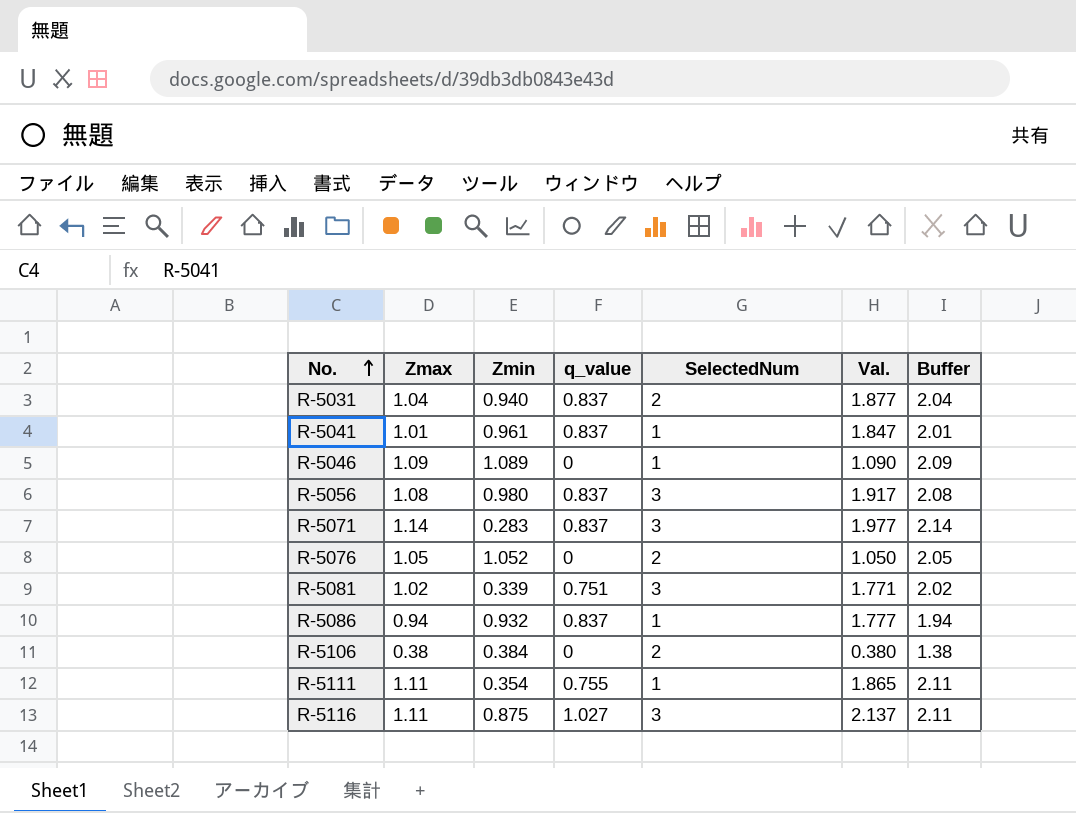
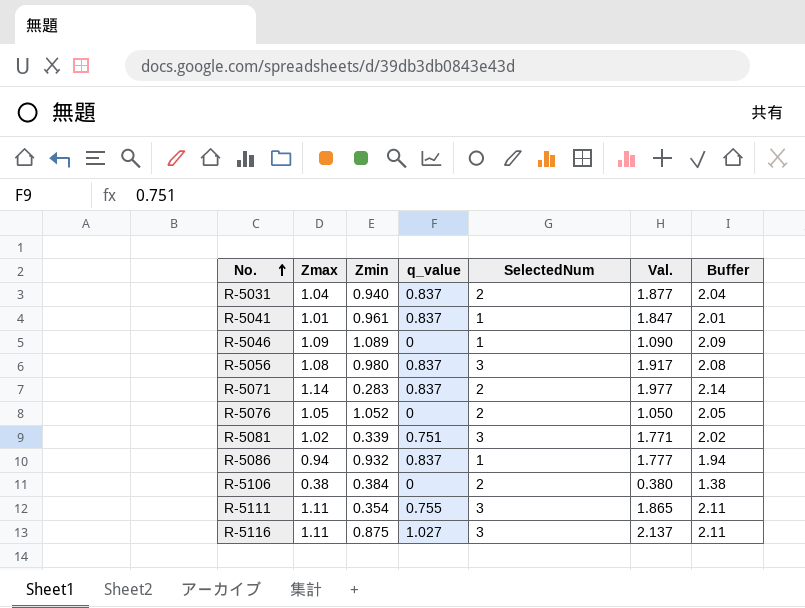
R-5071 | SelectedNum: 3 -> 2
R-5111 | SelectedNum: 1 -> 3

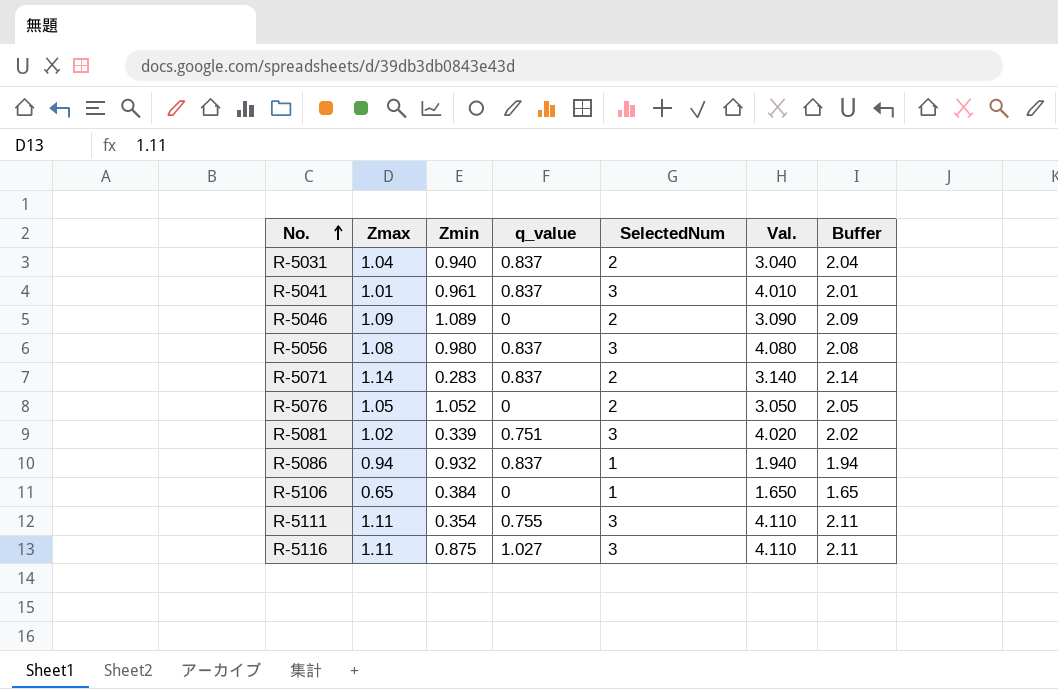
column Val. | formula: [Zmax] + [q_value] -> [Zmax] + [SelectedNum]
R-5041 | SelectedNum: 1 -> 3
R-5046 | SelectedNum: 1 -> 2
R-5106 | Zmax: 0.38 -> 0.65
R-5106 | SelectedNum: 2 -> 1
R-5106 | Buffer: 1.38 -> 1.65

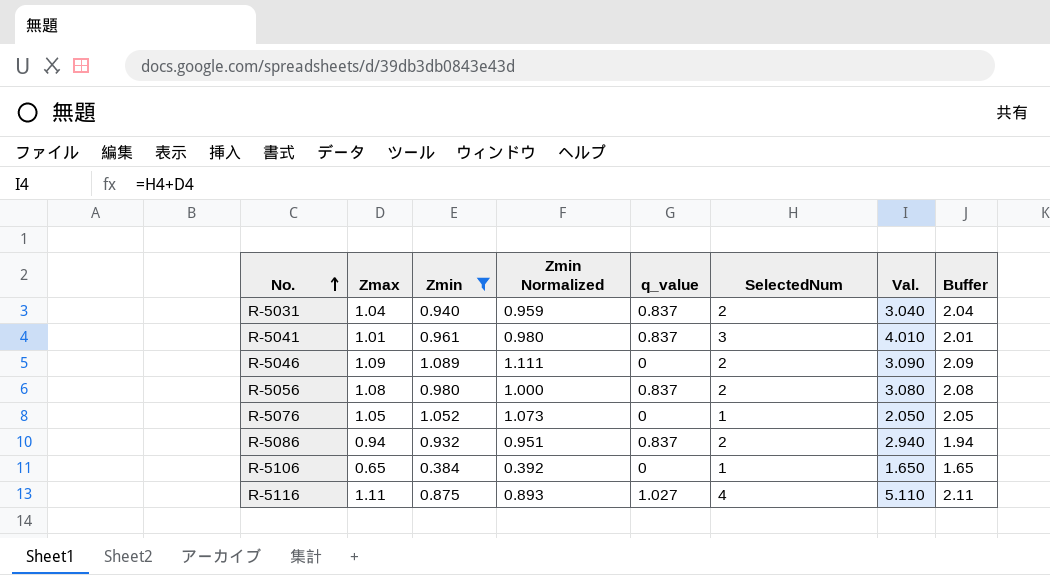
filter: none -> Zmin >= 0.384
column Zmin Normalized | formula: none -> [Zmin] * 1.02
R-5056 | SelectedNum: 3 -> 2
R-5056 | Val.: 4.080 -> 3.080
R-5076 | SelectedNum: 2 -> 1
R-5076 | Val.: 3.050 -> 2.050
R-5086 | SelectedNum: 1 -> 2
R-5086 | Val.: 1.940 -> 2.940
R-5116 | SelectedNum: 3 -> 4
R-5116 | Val.: 4.110 -> 5.110

